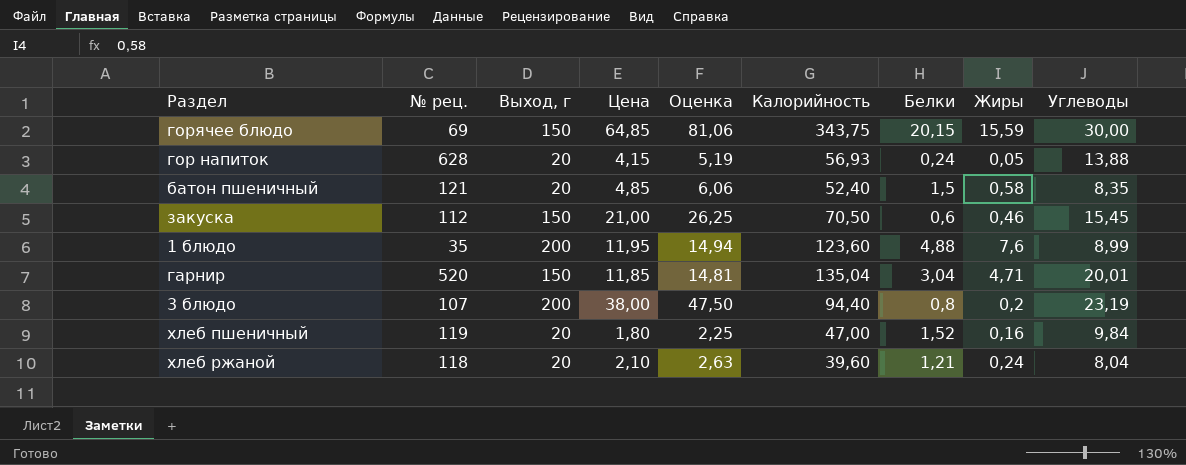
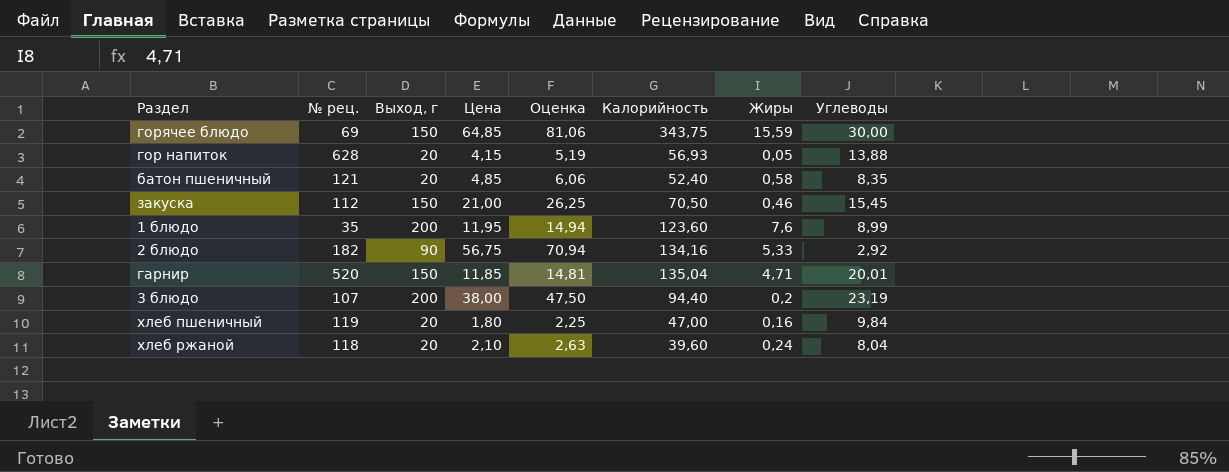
column Белки | position: 7 -> none
row 2 блюдо: none -> 182 | 90 | 56,75 | 70,94 | 134,16 | 5,33 | 2,92

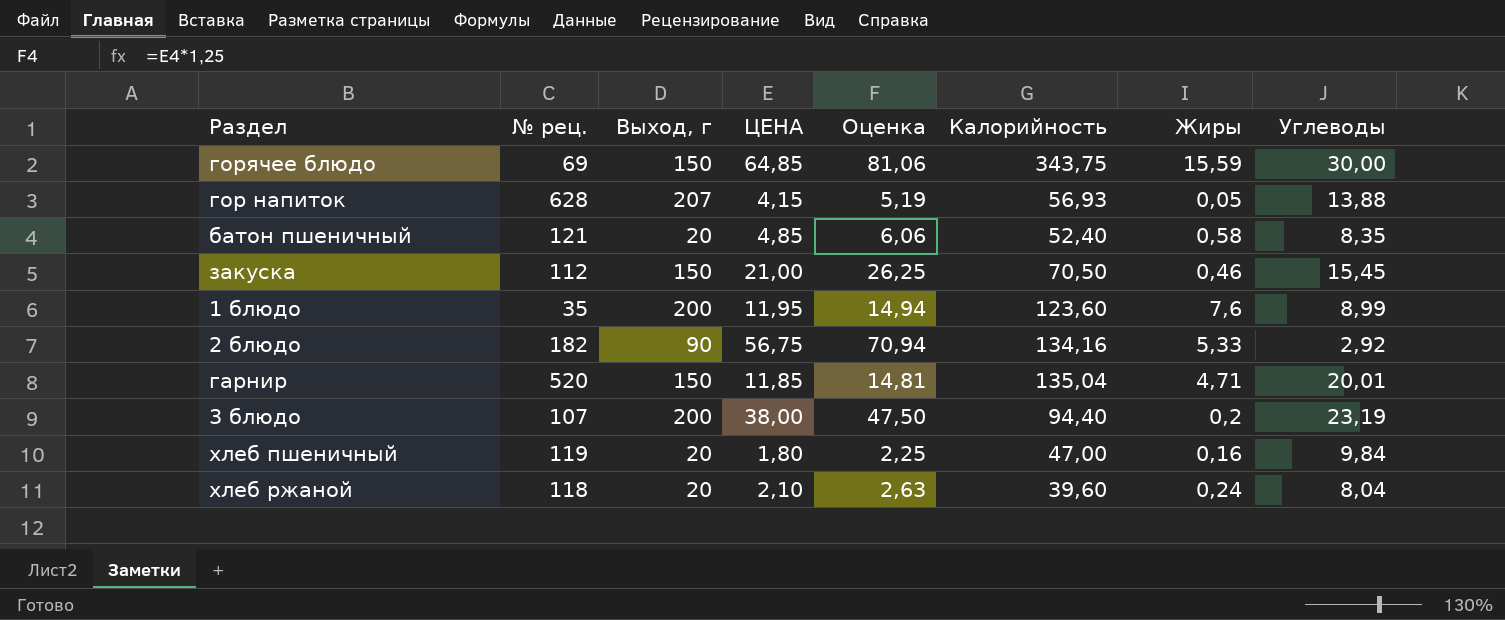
column name: Цена -> ЦЕНА
гор напиток | Выход, г: 20 -> 207

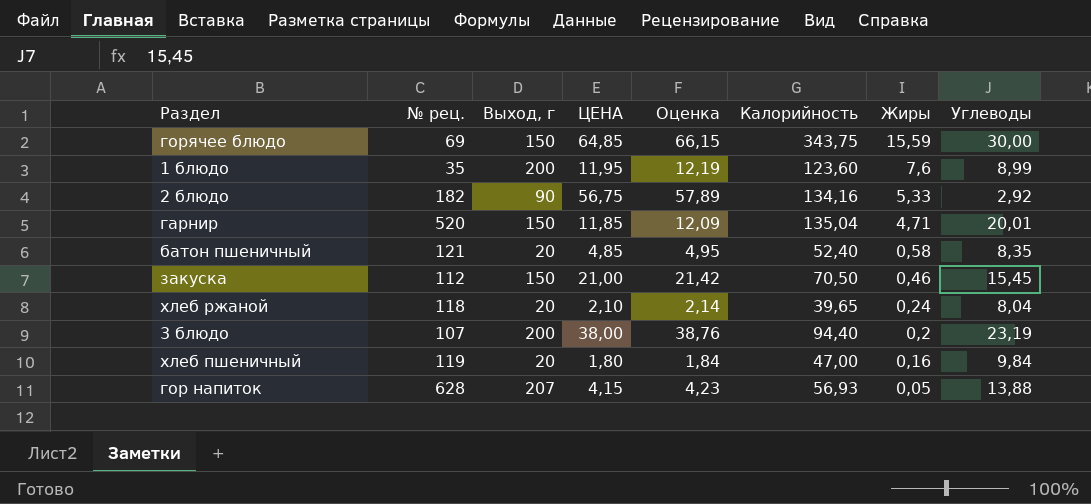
row order: none -> Жиры descending
column Оценка | formula: [ЦЕНА] * 1,25 -> [ЦЕНА] * 1,02
хлеб ржаной | Калорийность: 39,60 -> 39,65

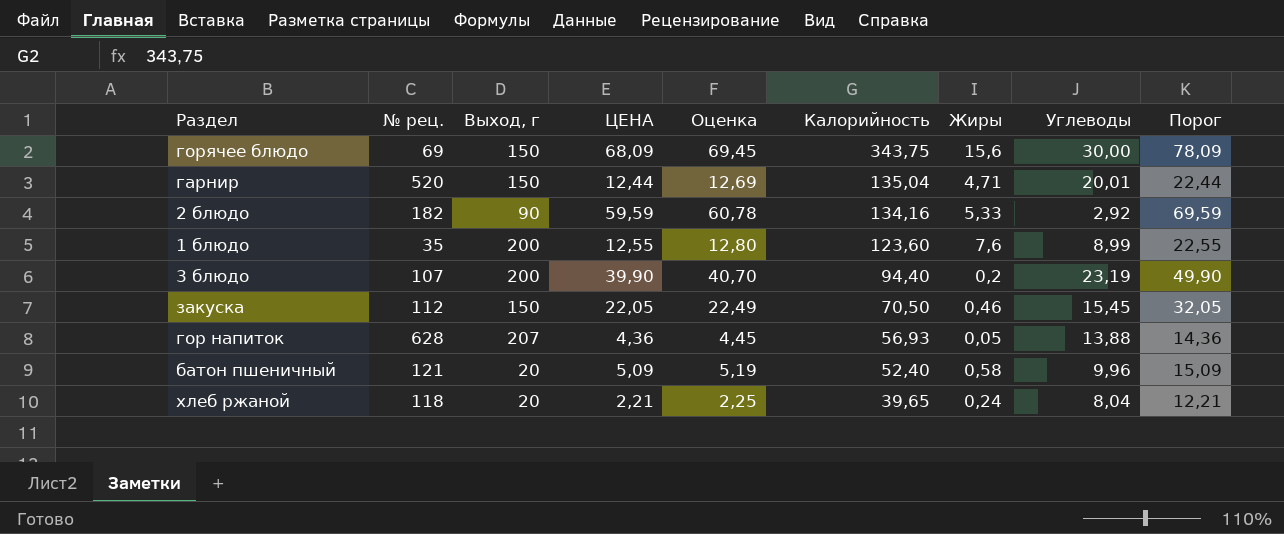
row order: Жиры descending -> Калорийность descending
column Порог | formula: none -> [ЦЕНА] + 10
row хлеб пшеничный: 119 | 20 | 1,80 | 1,84 | 47,00 | 0,16 | 9,84 -> none
горячее блюдо | ЦЕНА: 64,85 -> 68,09
горячее блюдо | Оценка: 66,15 -> 69,45
горячее блюдо | Жиры: 15,59 -> 15,6
гарнир | ЦЕНА: 11,85 -> 12,44
гарнир | Оценка: 12,09 -> 12,69
2 блюдо | ЦЕНА: 56,75 -> 59,59
2 блюдо | Оценка: 57,89 -> 60,78
1 блюдо | ЦЕНА: 11,95 -> 12,55
1 блюдо | Оценка: 12,19 -> 12,80
3 блюдо | ЦЕНА: 38,00 -> 39,90
3 блюдо | Оценка: 38,76 -> 40,70
закуска | ЦЕНА: 21,00 -> 22,05
закуска | Оценка: 21,42 -> 22,49
гор напиток | ЦЕНА: 4,15 -> 4,36
гор напиток | Оценка: 4,23 -> 4,45
батон пшеничный | ЦЕНА: 4,85 -> 5,09
батон пшеничный | Оценка: 4,95 -> 5,19
батон пшеничный | Углеводы: 8,35 -> 9,96
хлеб ржаной | ЦЕНА: 2,10 -> 2,21
хлеб ржаной | Оценка: 2,14 -> 2,25

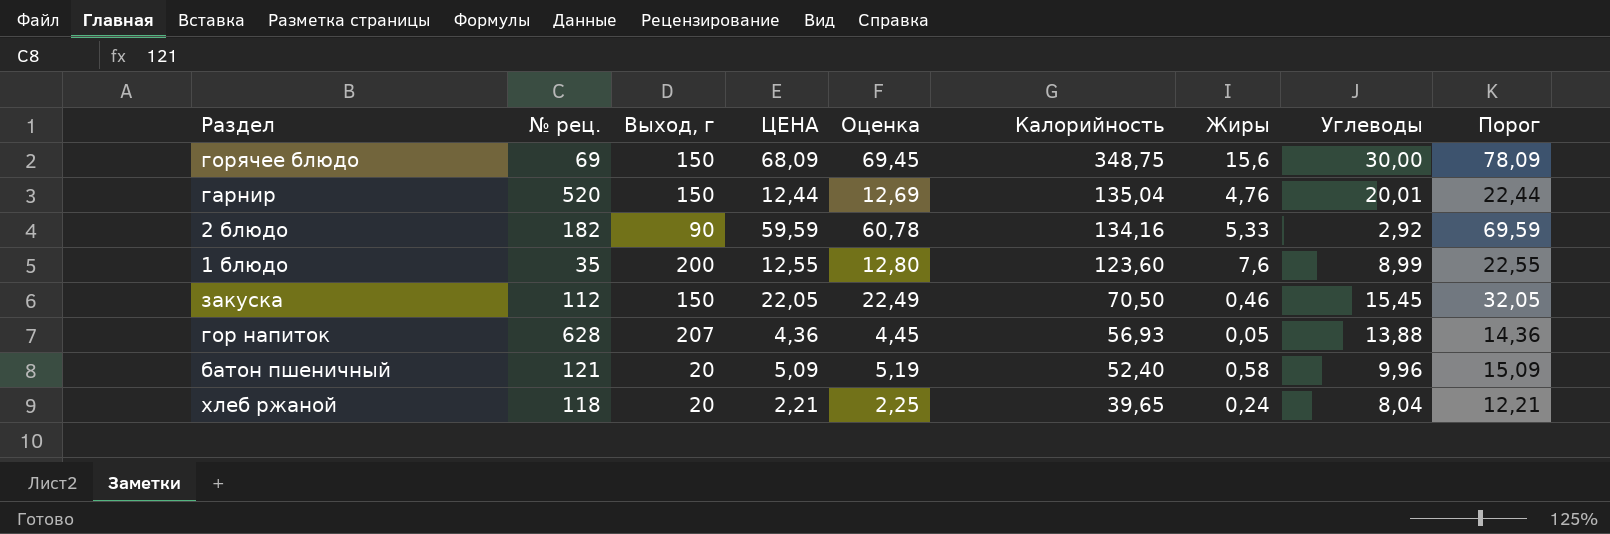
row 3 блюдо: 107 | 200 | 39,90 | 40,70 | 94,40 | 0,2 | 23,19 | 49,90 -> none
горячее блюдо | Калорийность: 343,75 -> 348,75
гарнир | Жиры: 4,71 -> 4,76

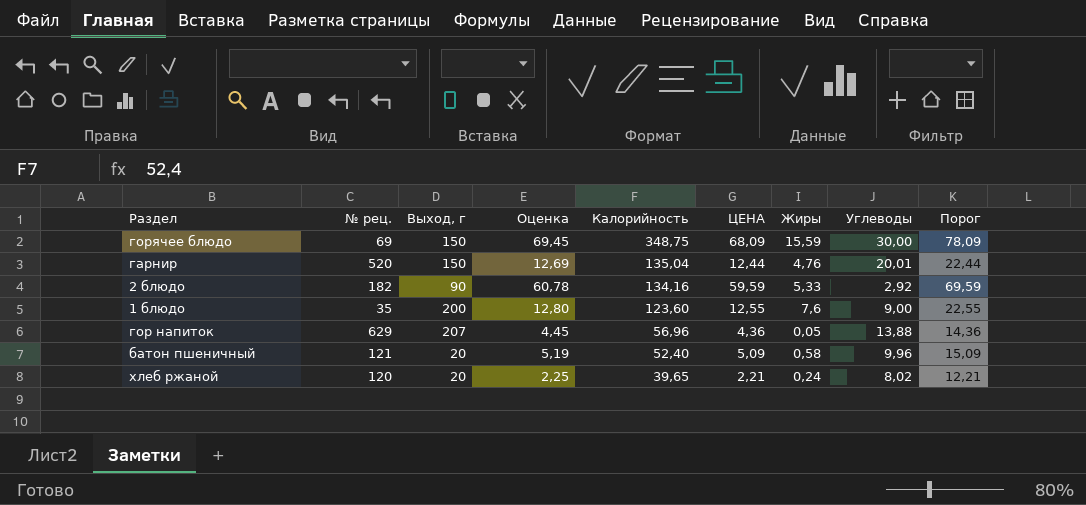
column ЦЕНА | position: 4 -> 6
row закуска: 112 | 150 | 22,05 | 22,49 | 70,50 | 0,46 | 15,45 | 32,05 -> none
горячее блюдо | Жиры: 15,6 -> 15,59
1 блюдо | Углеводы: 8,99 -> 9,00
гор напиток | № рец.: 628 -> 629
гор напиток | Калорийность: 56,93 -> 56,96
хлеб ржаной | № рец.: 118 -> 120
хлеб ржаной | Углеводы: 8,04 -> 8,02

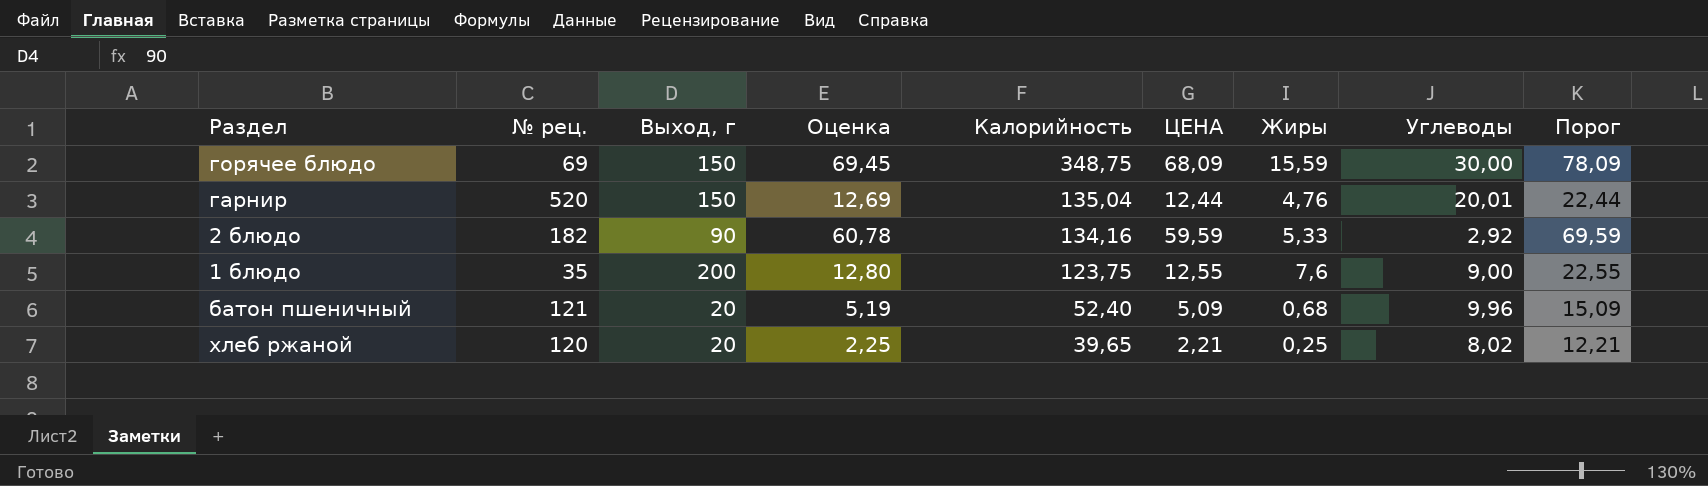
row гор напиток: 629 | 207 | 4,45 | 56,96 | 4,36 | 0,05 | 13,88 | 14,36 -> none
1 блюдо | Калорийность: 123,60 -> 123,75
батон пшеничный | Жиры: 0,58 -> 0,68
хлеб ржаной | Жиры: 0,24 -> 0,25

